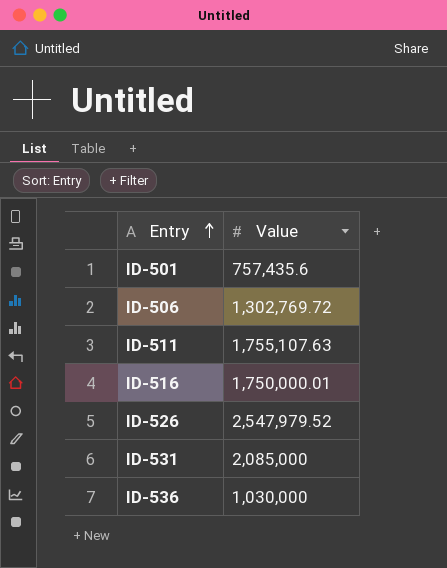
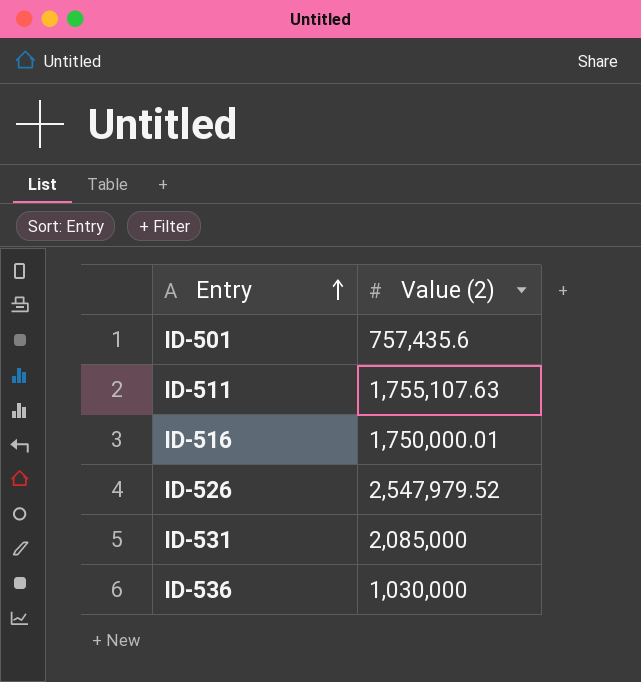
column name: Value -> Value (2)
row ID-506: 1,302,769.72 -> none

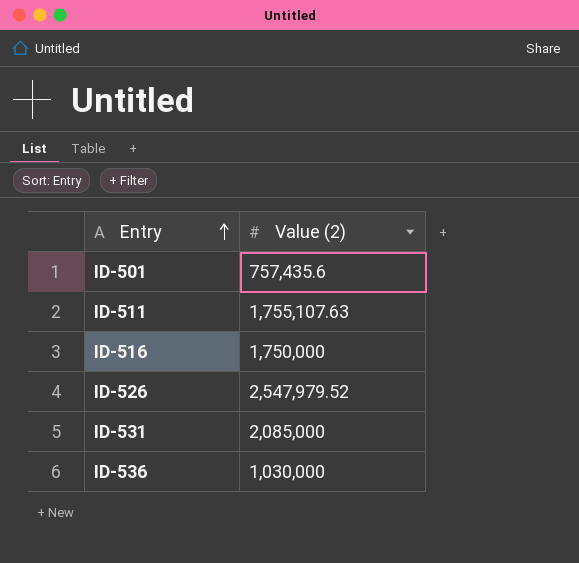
ID-516 | Value (2): 1,750,000.01 -> 1,750,000

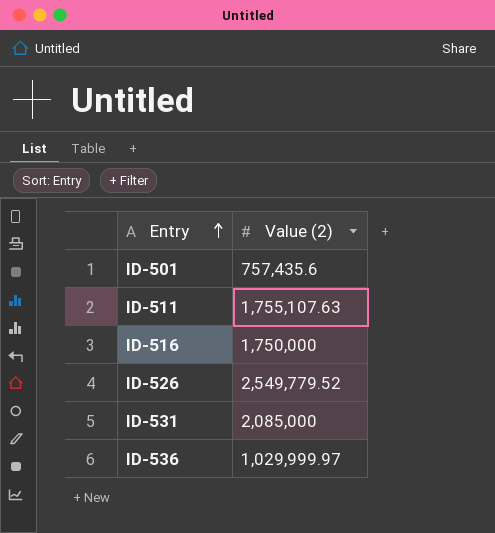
ID-526 | Value (2): 2,547,979.52 -> 2,549,779.52
ID-536 | Value (2): 1,030,000 -> 1,029,999.97

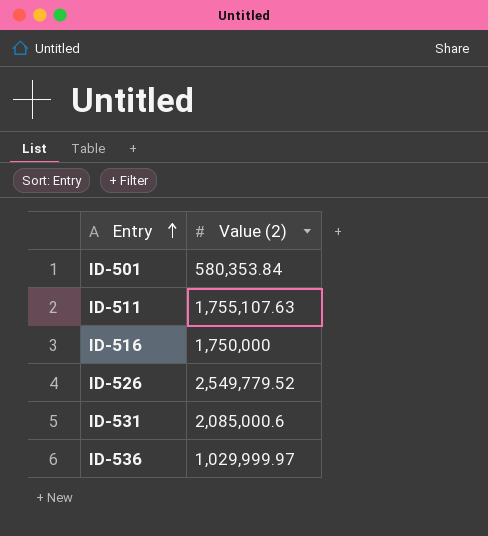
ID-501 | Value (2): 757,435.6 -> 580,353.84
ID-531 | Value (2): 2,085,000 -> 2,085,000.6

